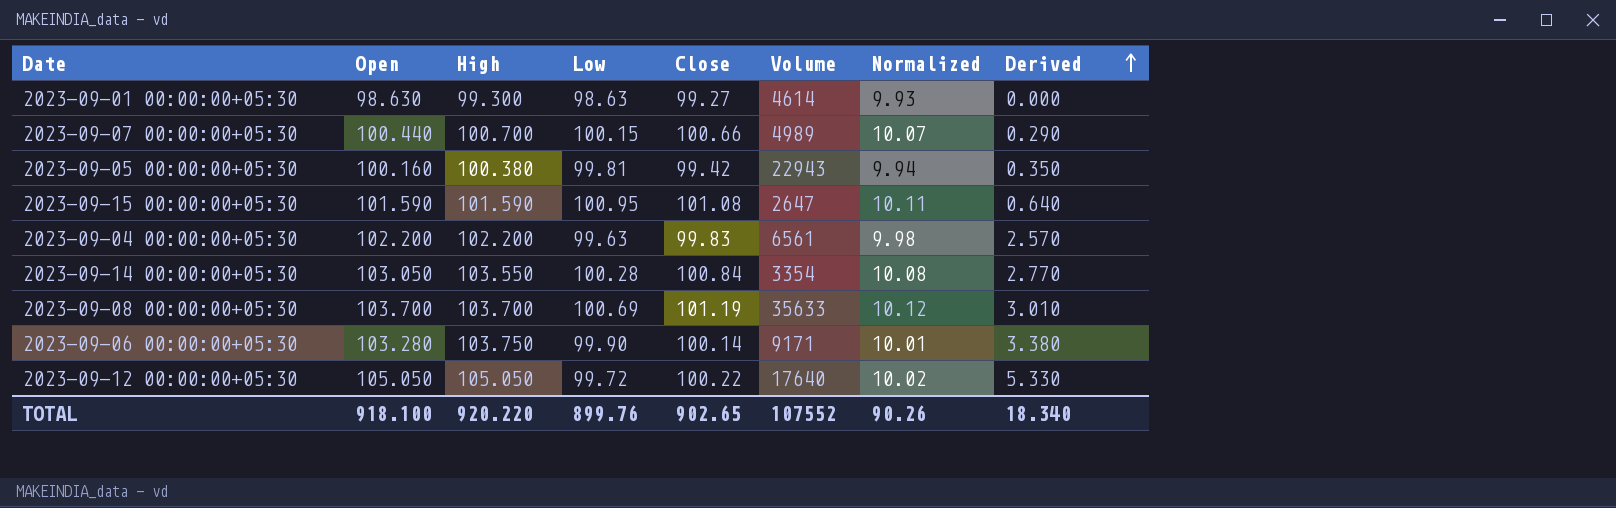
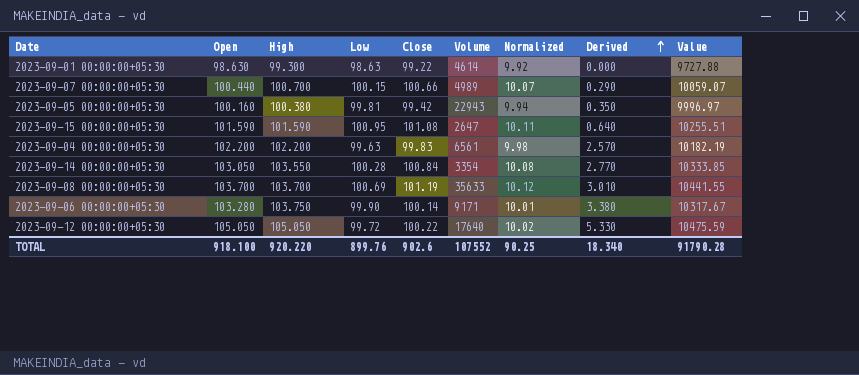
column Value | formula: none -> [Open] * [Low]
2023-09-01 00:00:00+05:30 | Close: 99.27 -> 99.22
2023-09-01 00:00:00+05:30 | Normalized: 9.93 -> 9.92
TOTAL | Close: 902.65 -> 902.6
TOTAL | Normalized: 90.26 -> 90.25

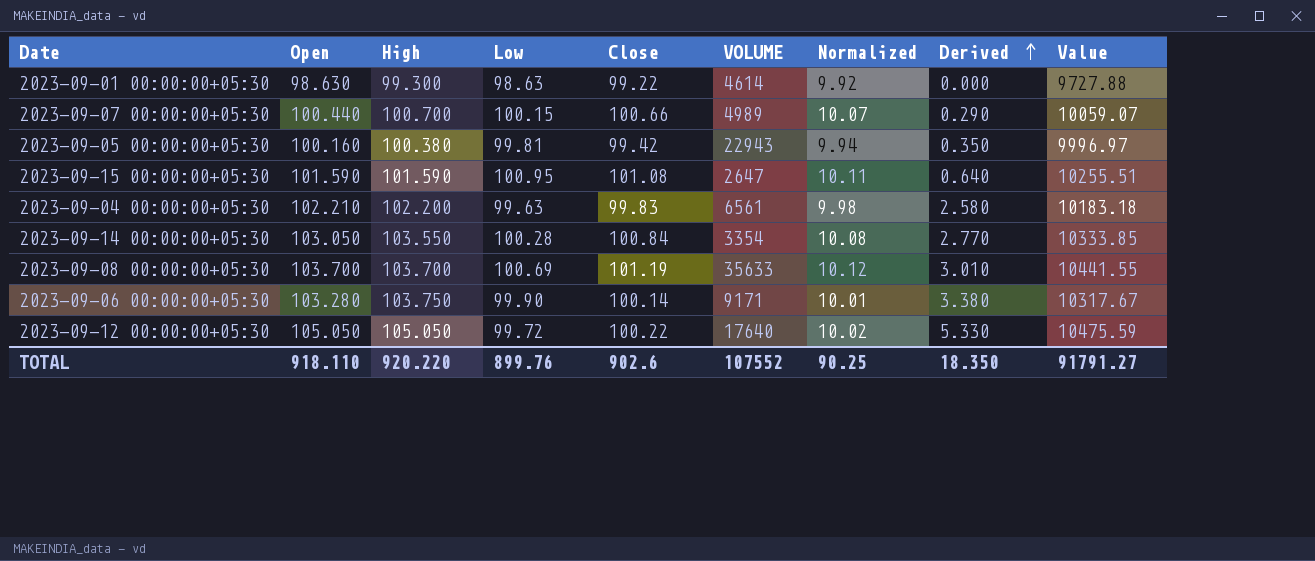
column name: Volume -> VOLUME
2023-09-04 00:00:00+05:30 | Open: 102.200 -> 102.210
2023-09-04 00:00:00+05:30 | Derived: 2.570 -> 2.580
2023-09-04 00:00:00+05:30 | Value: 10182.19 -> 10183.18
TOTAL | Open: 918.100 -> 918.110
TOTAL | Derived: 18.340 -> 18.350
TOTAL | Value: 91790.28 -> 91791.27

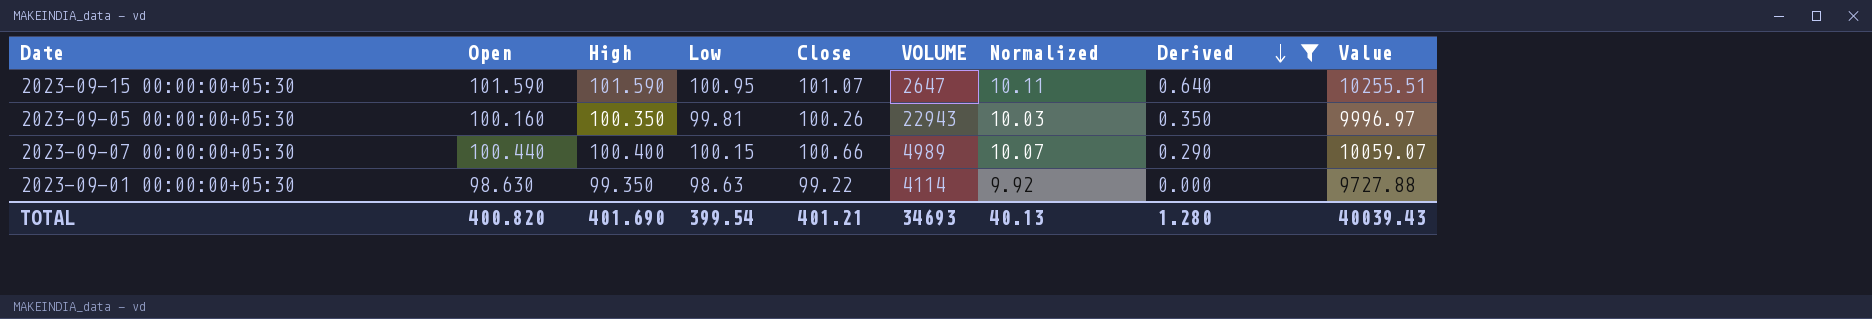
filter: none -> Derived <= 0.640
row order: Derived ascending -> Derived descending
2023-09-15 00:00:00+05:30 | Close: 101.08 -> 101.07
2023-09-05 00:00:00+05:30 | High: 100.380 -> 100.350
2023-09-05 00:00:00+05:30 | Close: 99.42 -> 100.26
2023-09-05 00:00:00+05:30 | Normalized: 9.94 -> 10.03
2023-09-07 00:00:00+05:30 | High: 100.700 -> 100.400
2023-09-01 00:00:00+05:30 | High: 99.300 -> 99.350
2023-09-01 00:00:00+05:30 | VOLUME: 4614 -> 4114
TOTAL | Open: 918.110 -> 400.820
TOTAL | High: 920.220 -> 401.690
TOTAL | Low: 899.76 -> 399.54
TOTAL | Close: 902.6 -> 401.21
TOTAL | VOLUME: 107552 -> 34693
TOTAL | Normalized: 90.25 -> 40.13
TOTAL | Derived: 18.350 -> 1.280
TOTAL | Value: 91791.27 -> 40039.43

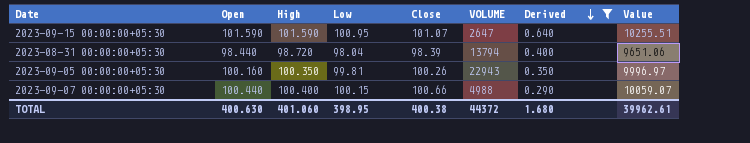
column Normalized | formula: [Close] * 0.1 -> none
row 2023-09-01 00:00:00+05:30: 98.630 | 99.350 | 98.63 | 99.22 | 4114 | 9.92 | 0.000 | 9727.88 -> none
row 2023-08-31 00:00:00+05:30: none -> 98.440 | 98.720 | 98.04 | 98.39 | 13794 | 0.400 | 9651.06
2023-09-07 00:00:00+05:30 | VOLUME: 4989 -> 4988
TOTAL | Open: 400.820 -> 400.630
TOTAL | High: 401.690 -> 401.060
TOTAL | Low: 399.54 -> 398.95
TOTAL | Close: 401.21 -> 400.38
TOTAL | VOLUME: 34693 -> 44372
TOTAL | Derived: 1.280 -> 1.680
TOTAL | Value: 40039.43 -> 39962.61

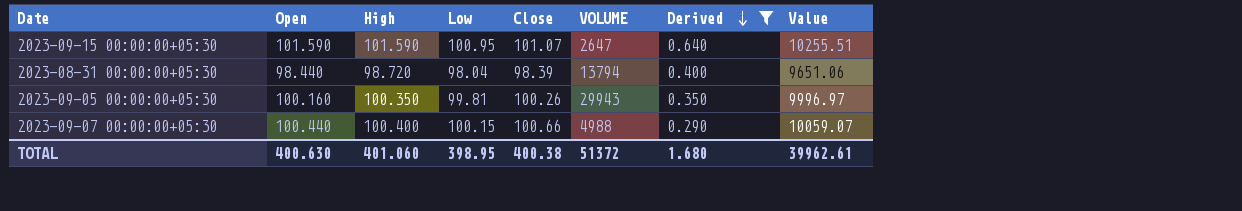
2023-09-05 00:00:00+05:30 | VOLUME: 22943 -> 29943
TOTAL | VOLUME: 44372 -> 51372

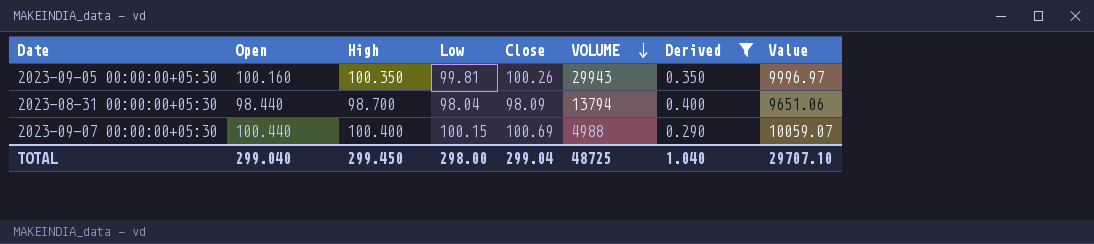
row order: Derived descending -> VOLUME descending
row 2023-09-15 00:00:00+05:30: 101.590 | 101.590 | 100.95 | 101.07 | 2647 | 0.640 | 10255.51 -> none
2023-08-31 00:00:00+05:30 | High: 98.720 -> 98.700
2023-08-31 00:00:00+05:30 | Close: 98.39 -> 98.09
2023-09-07 00:00:00+05:30 | Close: 100.66 -> 100.69
TOTAL | Open: 400.630 -> 299.040
TOTAL | High: 401.060 -> 299.450
TOTAL | Low: 398.95 -> 298.00
TOTAL | Close: 400.38 -> 299.04
TOTAL | VOLUME: 51372 -> 48725
TOTAL | Derived: 1.680 -> 1.040
TOTAL | Value: 39962.61 -> 29707.10

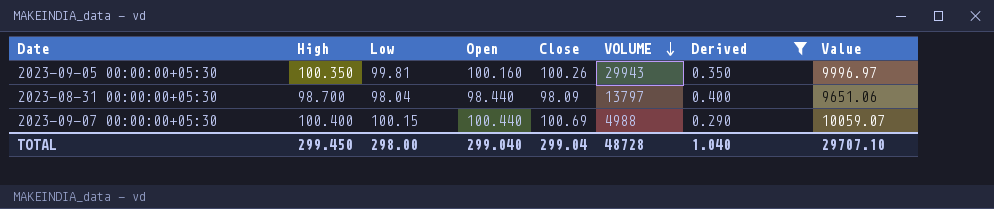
column Open | position: 2 -> 4
2023-08-31 00:00:00+05:30 | VOLUME: 13794 -> 13797
TOTAL | VOLUME: 48725 -> 48728

